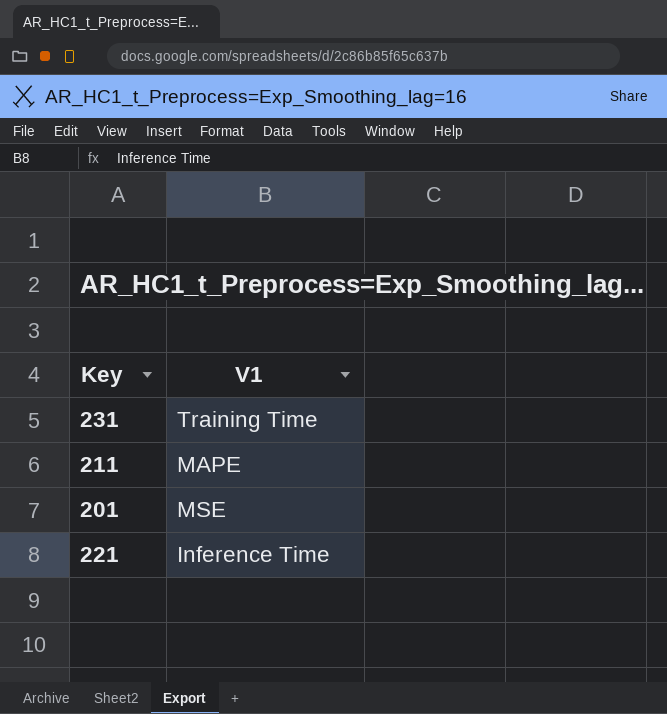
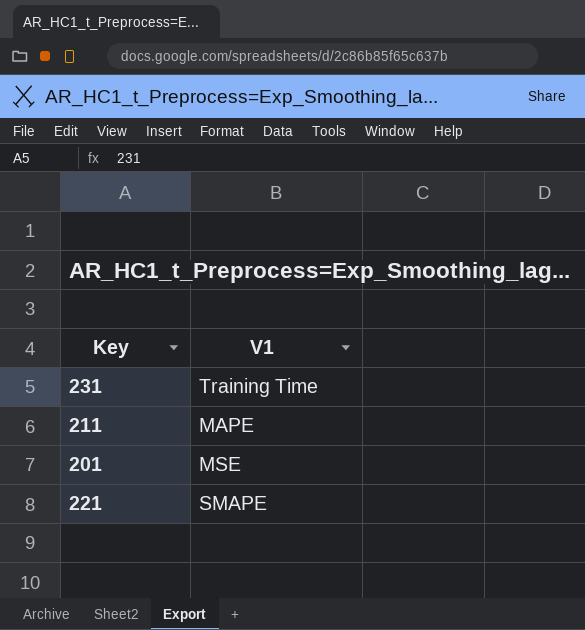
221 | V1: Inference Time -> SMAPE

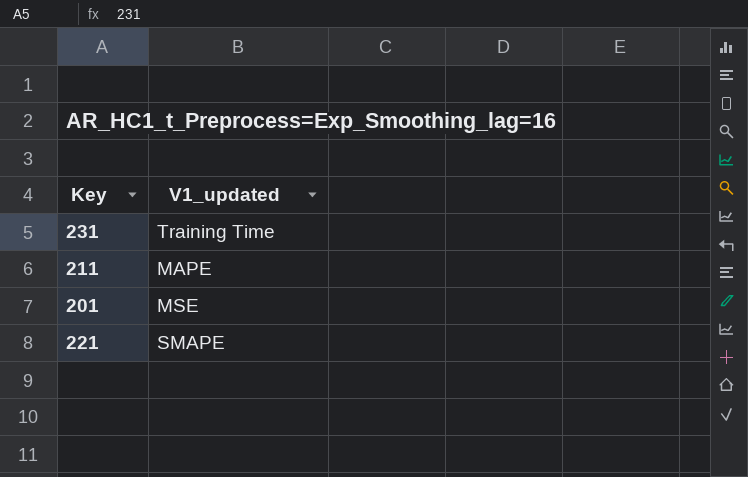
column name: V1 -> V1_updated

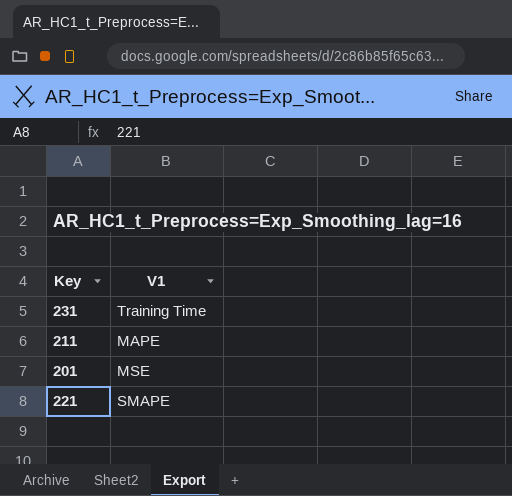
column name: V1_updated -> V1

